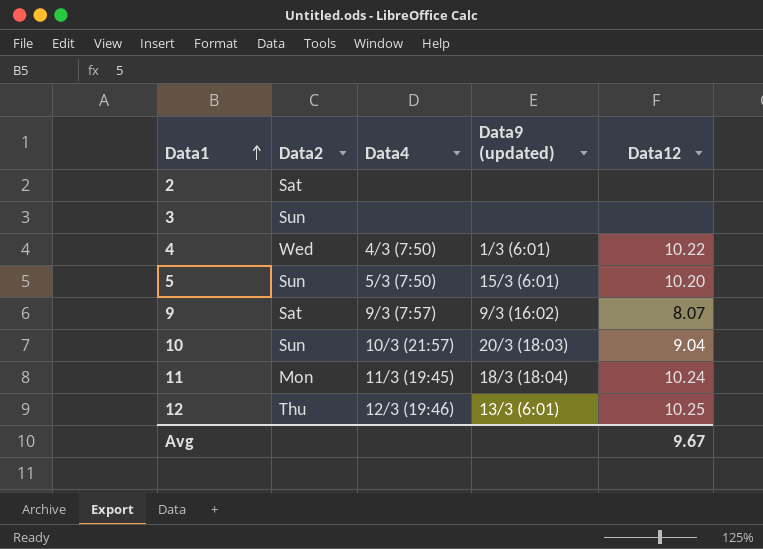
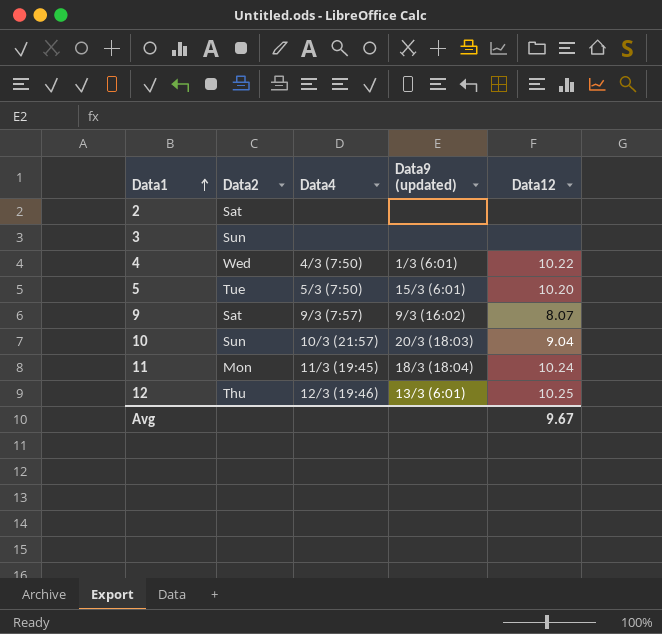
5 | Data2: Sun -> Tue

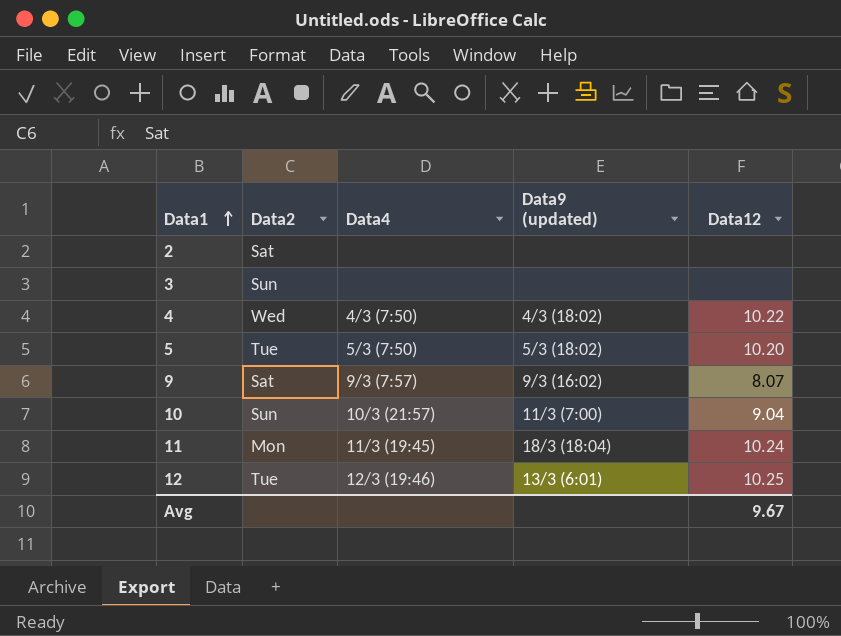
4 | Data9 (updated): 1/3 (6:01) -> 4/3 (18:02)
5 | Data9 (updated): 15/3 (6:01) -> 5/3 (18:02)
10 | Data9 (updated): 20/3 (18:03) -> 11/3 (7:00)
12 | Data2: Thu -> Tue

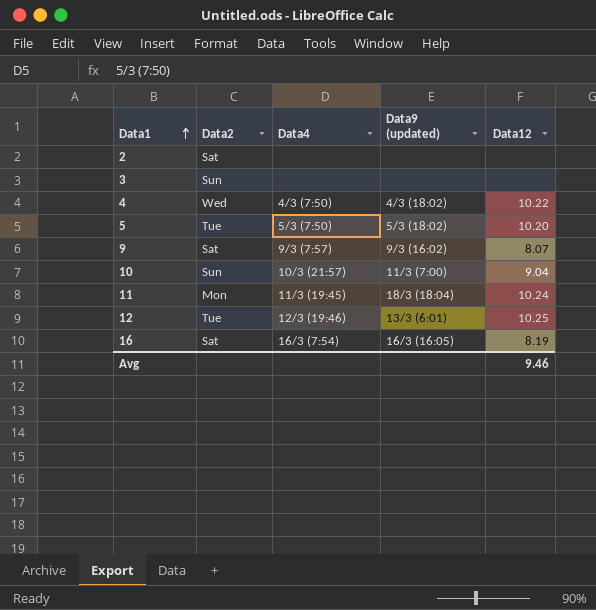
row 16: none -> Sat | 16/3 (7:54) | 16/3 (16:05) | 8.19
Avg | Data12: 9.67 -> 9.46

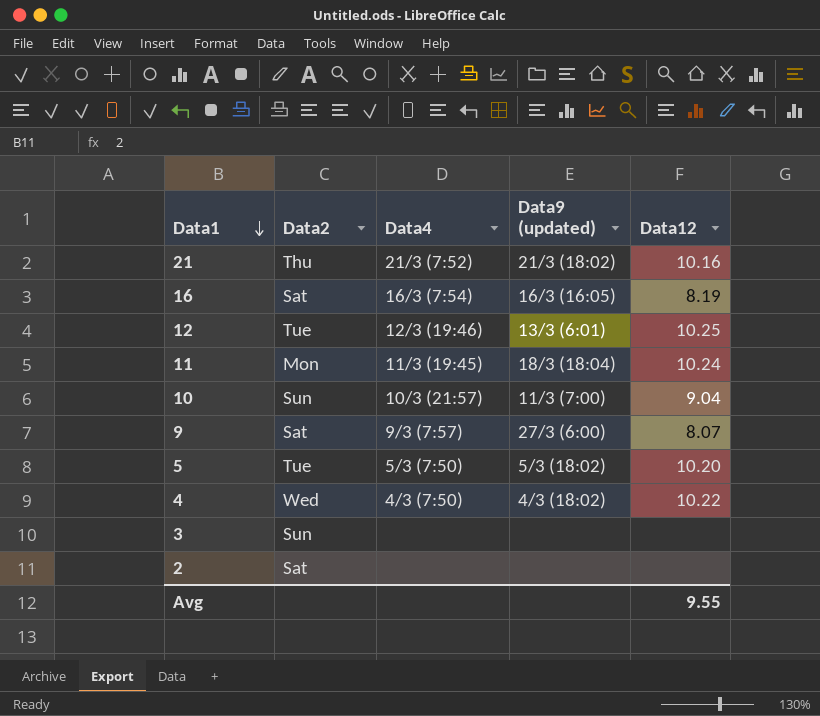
row order: Data1 ascending -> Data1 descending
row 21: none -> Thu | 21/3 (7:52) | 21/3 (18:02) | 10.16
9 | Data9 (updated): 9/3 (16:02) -> 27/3 (6:00)
Avg | Data12: 9.46 -> 9.55

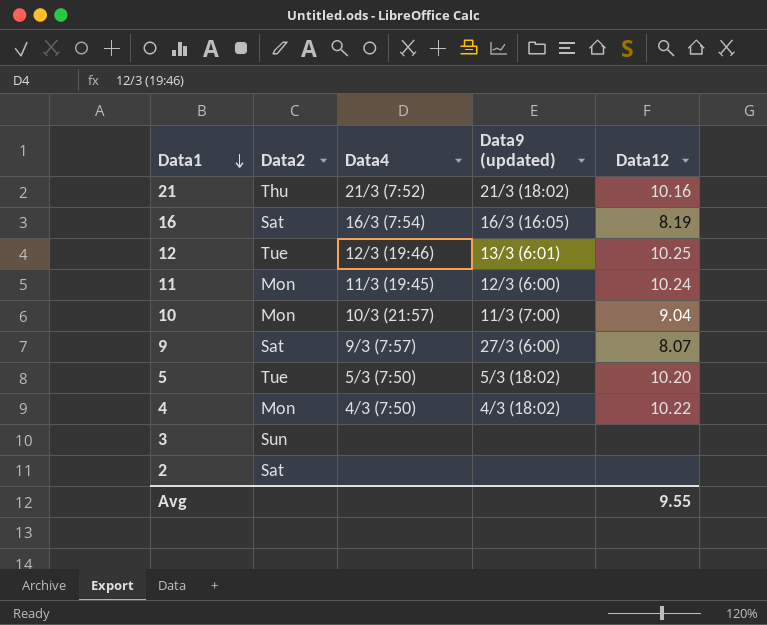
11 | Data9 (updated): 18/3 (18:04) -> 12/3 (6:00)
10 | Data2: Sun -> Mon
4 | Data2: Wed -> Mon

